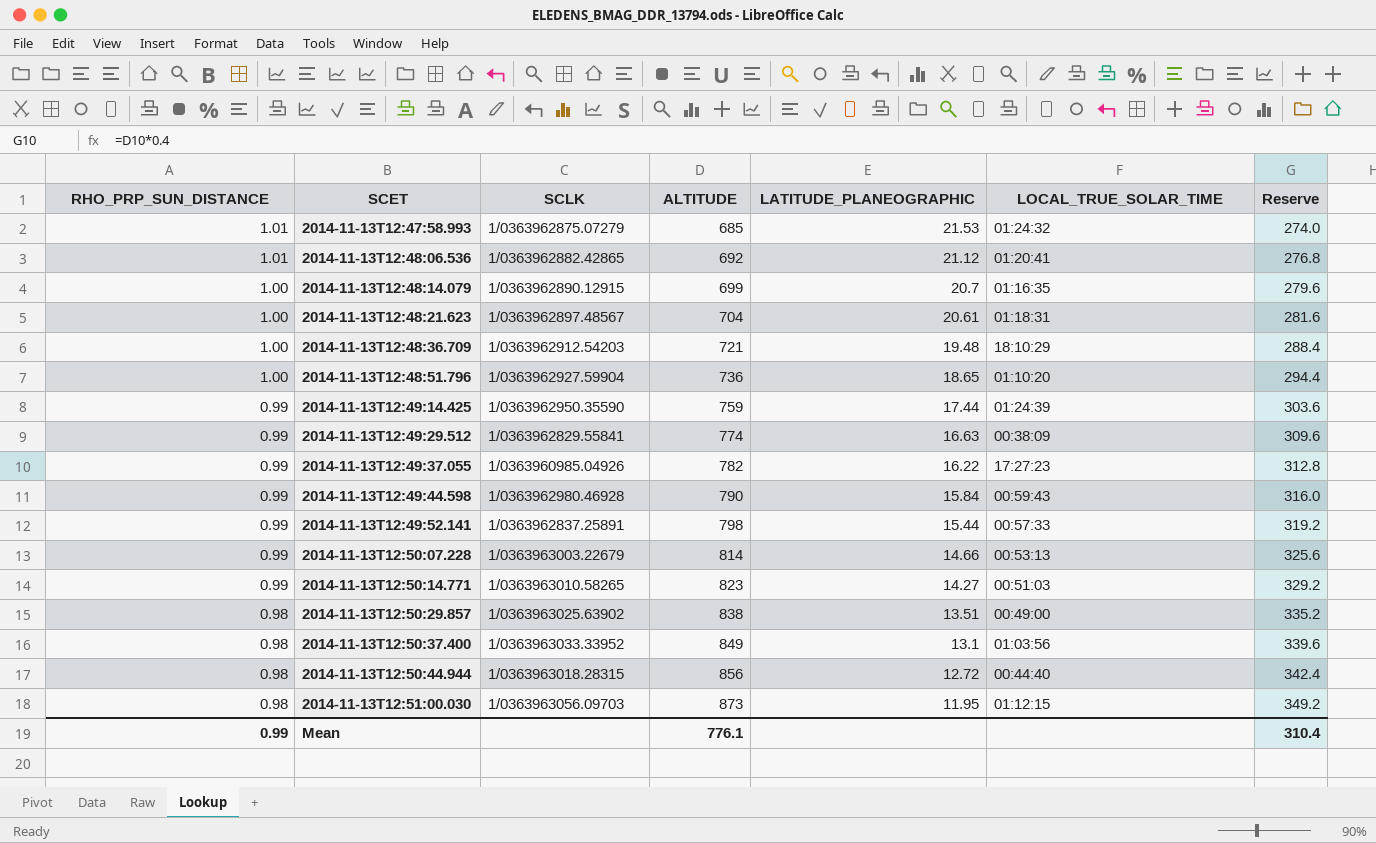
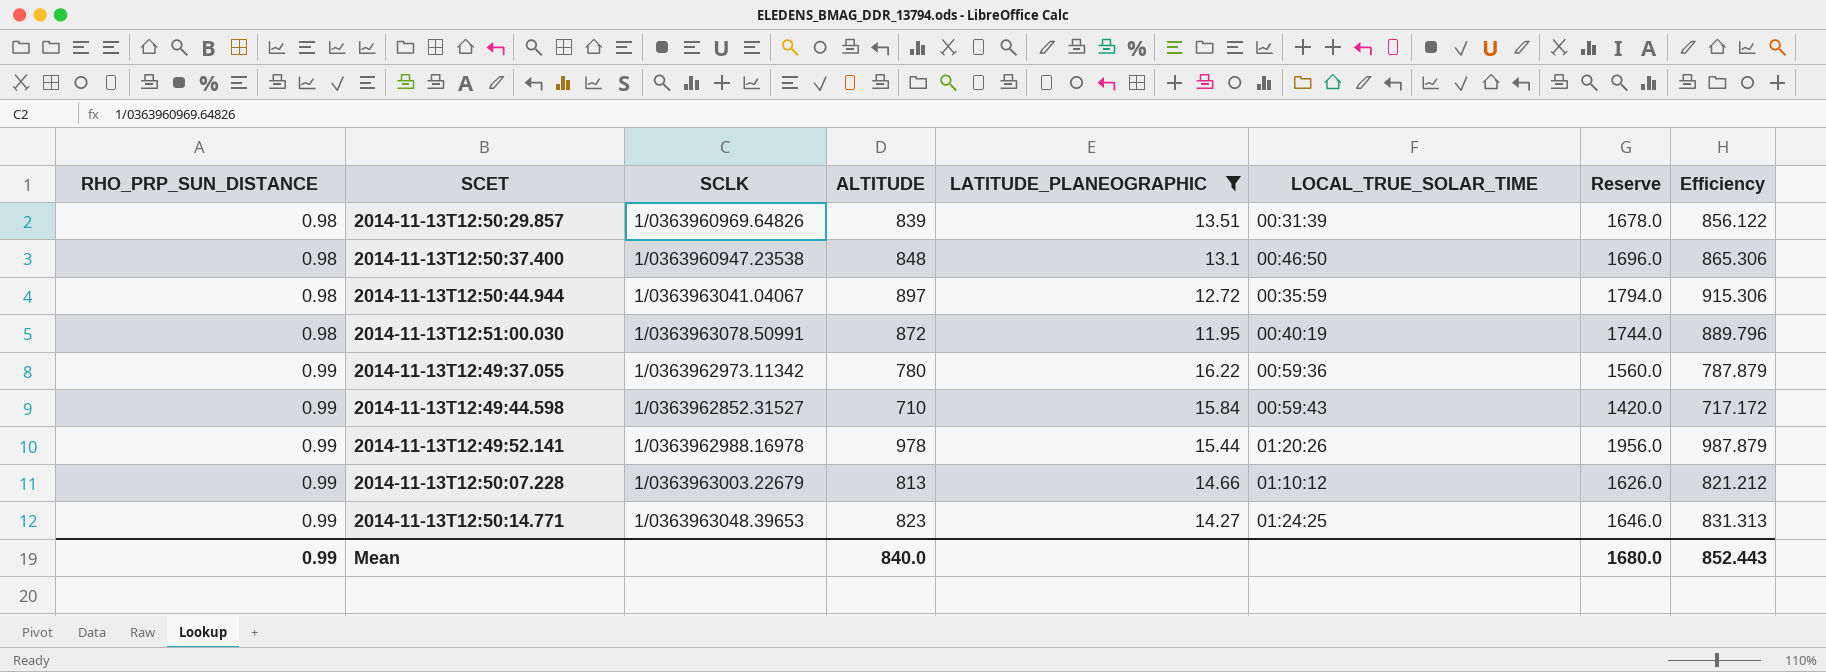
filter: none -> LATITUDE_PLANEOGRAPHIC <= 16.22
row order: RHO_PRP_SUN_DISTANCE descending -> RHO_PRP_SUN_DISTANCE ascending
column Reserve | formula: [ALTITUDE] * 0.4 -> [ALTITUDE] * 2
column Efficiency | formula: none -> [ALTITUDE] / [RHO_PRP_SUN_DISTANCE]
2014-11-13T12:50:29.857 | SCLK: 1/0363963025.63902 -> 1/0363960969.64826
2014-11-13T12:50:29.857 | ALTITUDE: 838 -> 839
2014-11-13T12:50:29.857 | LOCAL_TRUE_SOLAR_TIME: 00:49:00 -> 00:31:39
2014-11-13T12:50:37.400 | SCLK: 1/0363963033.33952 -> 1/0363960947.23538
2014-11-13T12:50:37.400 | ALTITUDE: 849 -> 848
2014-11-13T12:50:37.400 | LOCAL_TRUE_SOLAR_TIME: 01:03:56 -> 00:46:50
2014-11-13T12:50:44.944 | SCLK: 1/0363963018.28315 -> 1/0363963041.04067
2014-11-13T12:50:44.944 | ALTITUDE: 856 -> 897
2014-11-13T12:50:44.944 | LOCAL_TRUE_SOLAR_TIME: 00:44:40 -> 00:35:59
2014-11-13T12:51:00.030 | SCLK: 1/0363963056.09703 -> 1/0363963078.50991
2014-11-13T12:51:00.030 | ALTITUDE: 873 -> 872
2014-11-13T12:51:00.030 | LOCAL_TRUE_SOLAR_TIME: 01:12:15 -> 00:40:19
2014-11-13T12:49:37.055 | SCLK: 1/0363960985.04926 -> 1/0363962973.11342
2014-11-13T12:49:37.055 | ALTITUDE: 782 -> 780
2014-11-13T12:49:37.055 | LOCAL_TRUE_SOLAR_TIME: 17:27:23 -> 00:59:36
2014-11-13T12:49:44.598 | SCLK: 1/0363962980.46928 -> 1/0363962852.31527
2014-11-13T12:49:44.598 | ALTITUDE: 790 -> 710
2014-11-13T12:49:52.141 | SCLK: 1/0363962837.25891 -> 1/0363962988.16978
2014-11-13T12:49:52.141 | ALTITUDE: 798 -> 978
2014-11-13T12:49:52.141 | LOCAL_TRUE_SOLAR_TIME: 00:57:33 -> 01:20:26
2014-11-13T12:50:07.228 | ALTITUDE: 814 -> 813
2014-11-13T12:50:07.228 | LOCAL_TRUE_SOLAR_TIME: 00:53:13 -> 01:10:12
2014-11-13T12:50:14.771 | SCLK: 1/0363963010.58265 -> 1/0363963048.39653
2014-11-13T12:50:14.771 | LOCAL_TRUE_SOLAR_TIME: 00:51:03 -> 01:24:25
Mean | ALTITUDE: 776.1 -> 840.0
Mean | Reserve: 310.4 -> 1680.0

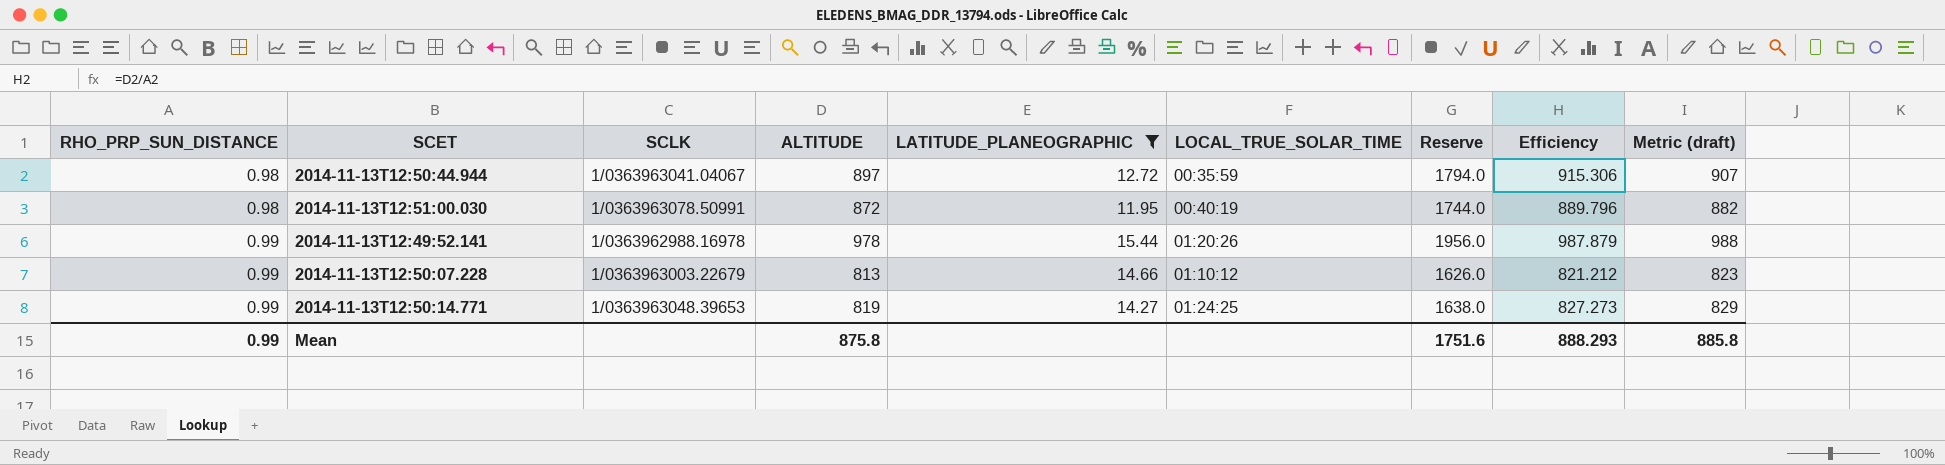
column Metric (draft) | formula: none -> [ALTITUDE] + 10
row 2014-11-13T12:50:29.857: 0.98 | 1/0363960969.64826 | 839 | 13.51 | 00:31:39 | 1678.0 | 856.122 -> none
row 2014-11-13T12:50:37.400: 0.98 | 1/0363960947.23538 | 848 | 13.1 | 00:46:50 | 1696.0 | 865.306 -> none
row 2014-11-13T12:49:37.055: 0.99 | 1/0363962973.11342 | 780 | 16.22 | 00:59:36 | 1560.0 | 787.879 -> none
row 2014-11-13T12:49:44.598: 0.99 | 1/0363962852.31527 | 710 | 15.84 | 00:59:43 | 1420.0 | 717.172 -> none
2014-11-13T12:50:14.771 | ALTITUDE: 823 -> 819
2014-11-13T12:50:14.771 | Reserve: 1646.0 -> 1638.0
2014-11-13T12:50:14.771 | Efficiency: 831.313 -> 827.273
Mean | ALTITUDE: 840.0 -> 875.8
Mean | Reserve: 1680.0 -> 1751.6
Mean | Efficiency: 852.443 -> 888.293

